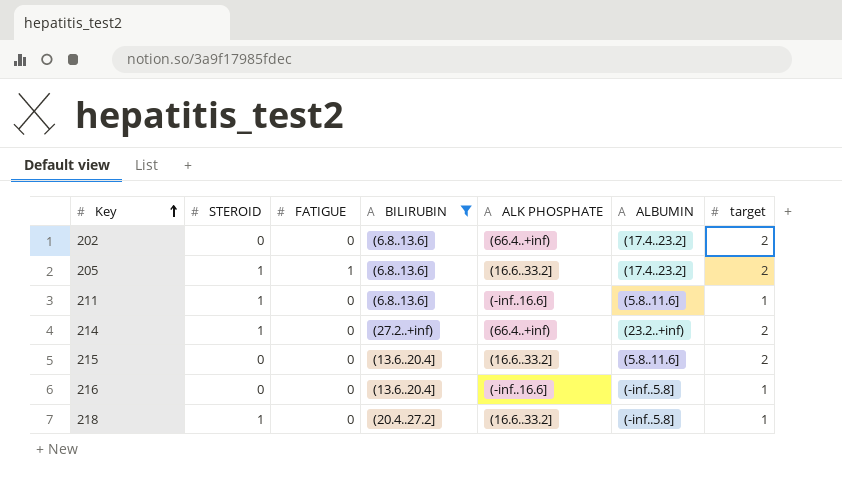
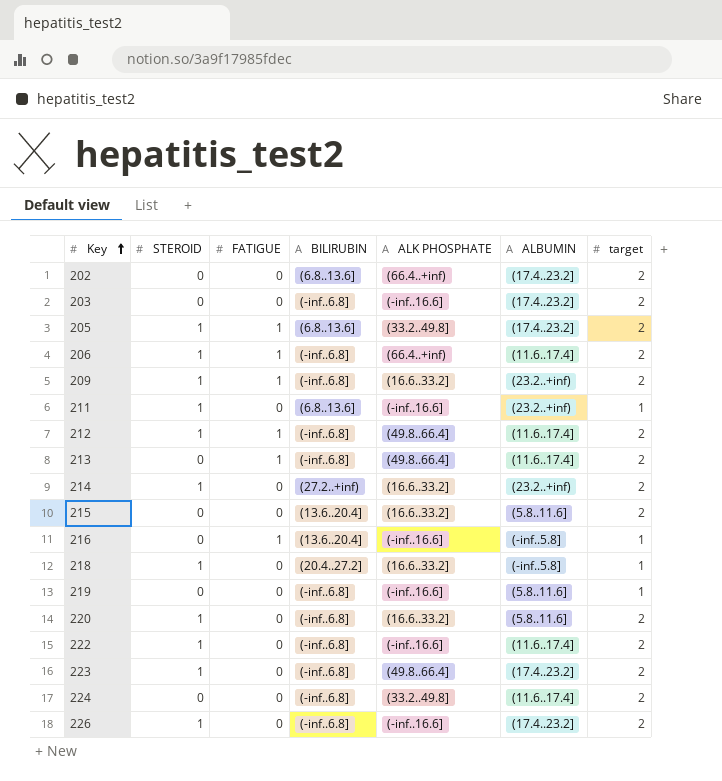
filter: BILIRUBIN != (-inf..6.8] -> none
205 | ALK PHOSPHATE: (16.6..33.2] -> (33.2..49.8]
211 | ALBUMIN: (5.8..11.6] -> (23.2..+inf)
214 | ALK PHOSPHATE: (66.4..+inf) -> (16.6..33.2]
216 | FATIGUE: 0 -> 1

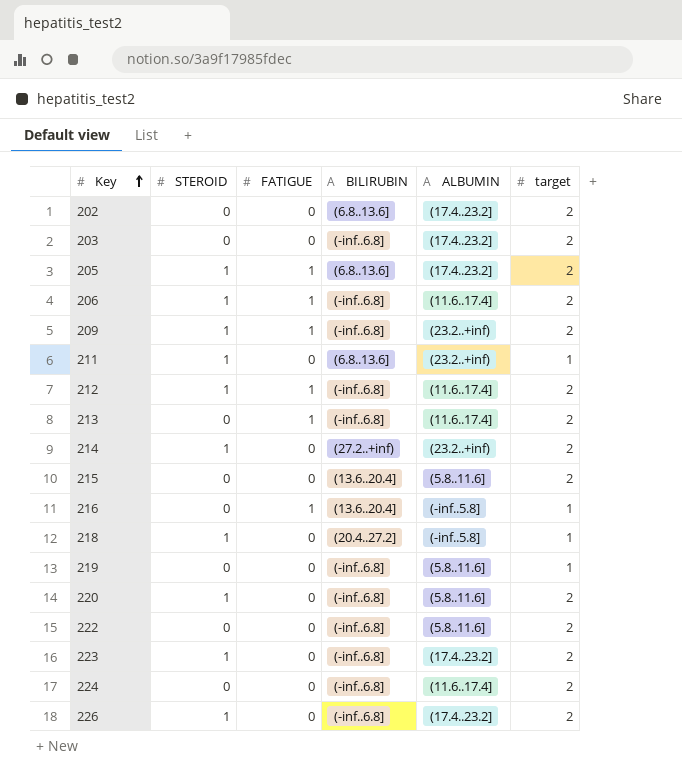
column ALK PHOSPHATE | position: 5 -> none
222 | STEROID: 1 -> 0
222 | ALBUMIN: (11.6..17.4] -> (5.8..11.6]

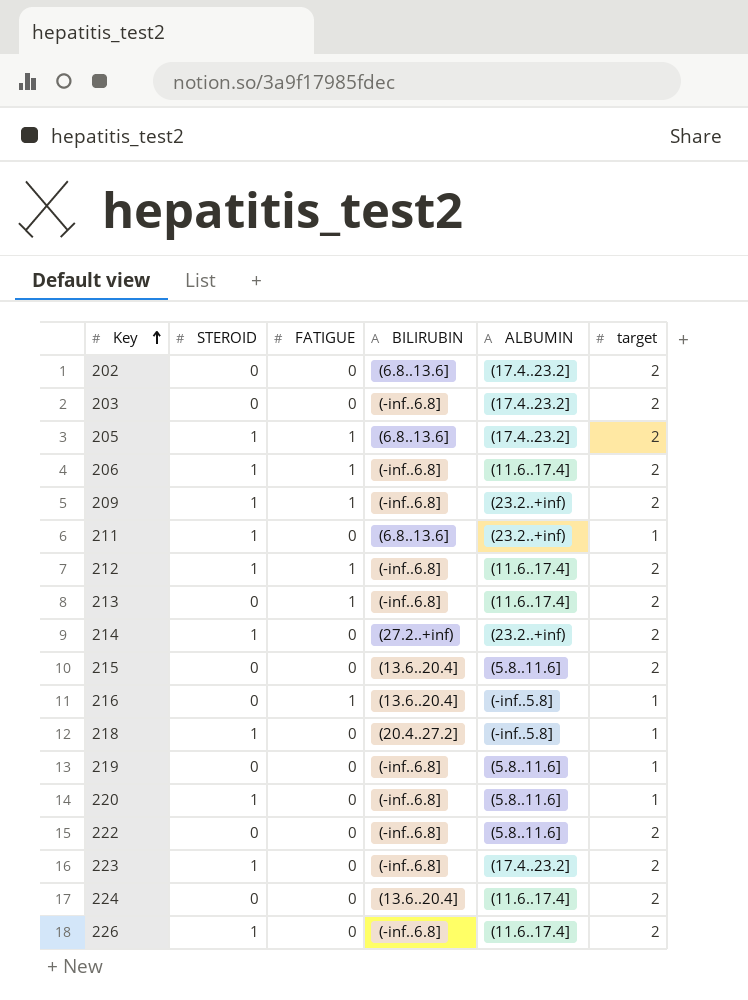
220 | target: 2 -> 1
224 | BILIRUBIN: (-inf..6.8] -> (13.6..20.4]
226 | ALBUMIN: (17.4..23.2] -> (11.6..17.4]

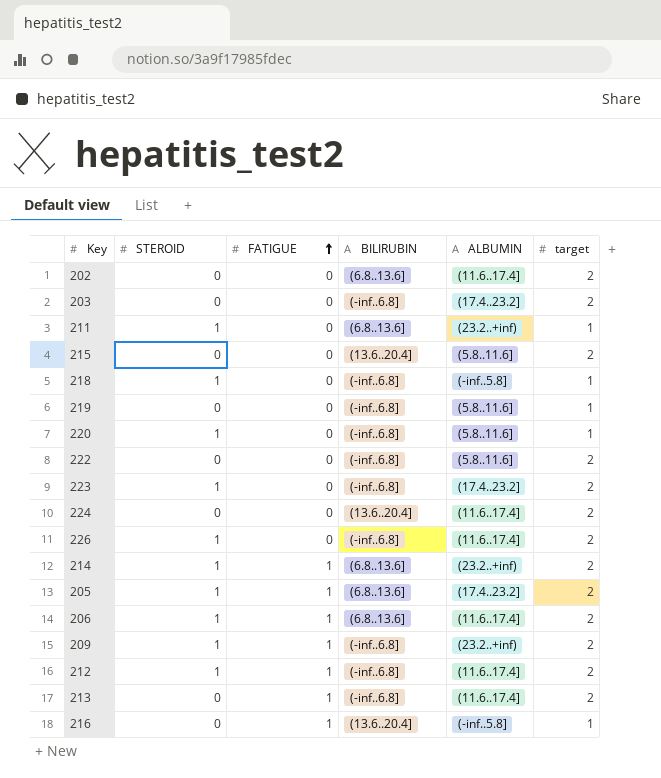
row order: Key ascending -> FATIGUE ascending
202 | ALBUMIN: (17.4..23.2] -> (11.6..17.4]
218 | BILIRUBIN: (20.4..27.2] -> (-inf..6.8]
214 | FATIGUE: 0 -> 1
214 | BILIRUBIN: (27.2..+inf) -> (6.8..13.6]
206 | BILIRUBIN: (-inf..6.8] -> (6.8..13.6]

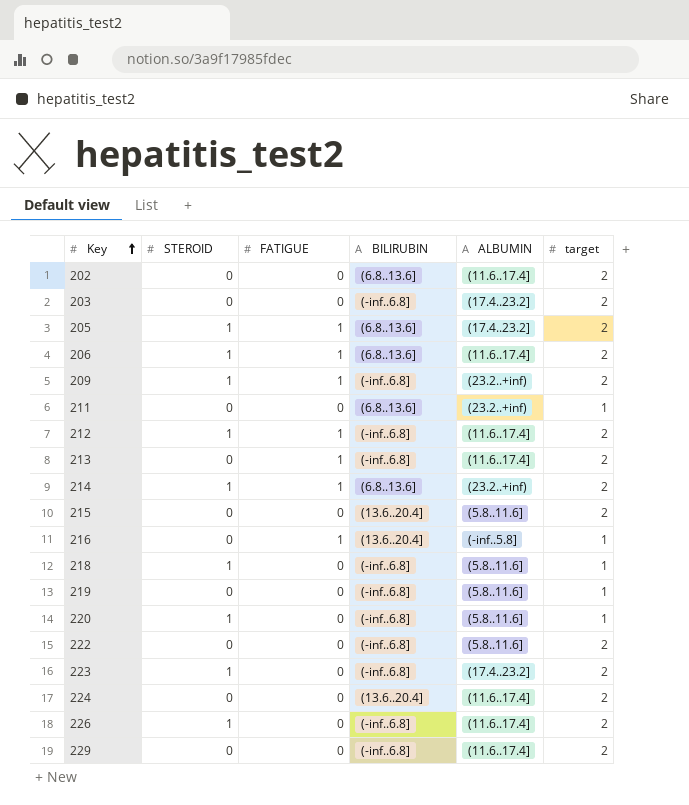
row order: FATIGUE ascending -> Key ascending
211 | STEROID: 1 -> 0
218 | ALBUMIN: (-inf..5.8] -> (5.8..11.6]
row 229: none -> 0 | 0 | (-inf..6.8] | (11.6..17.4] | 2

